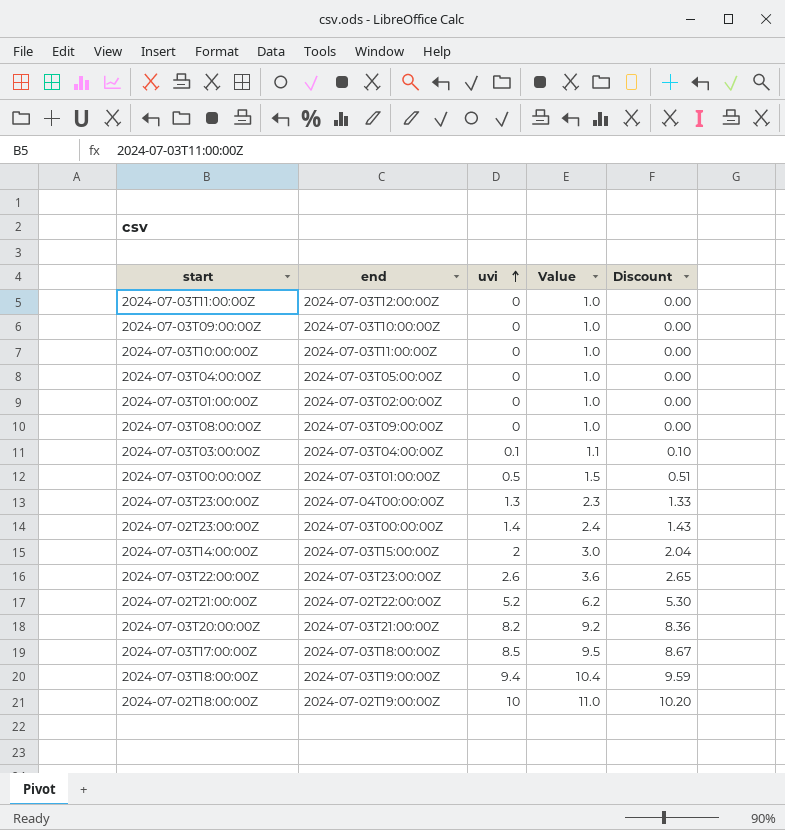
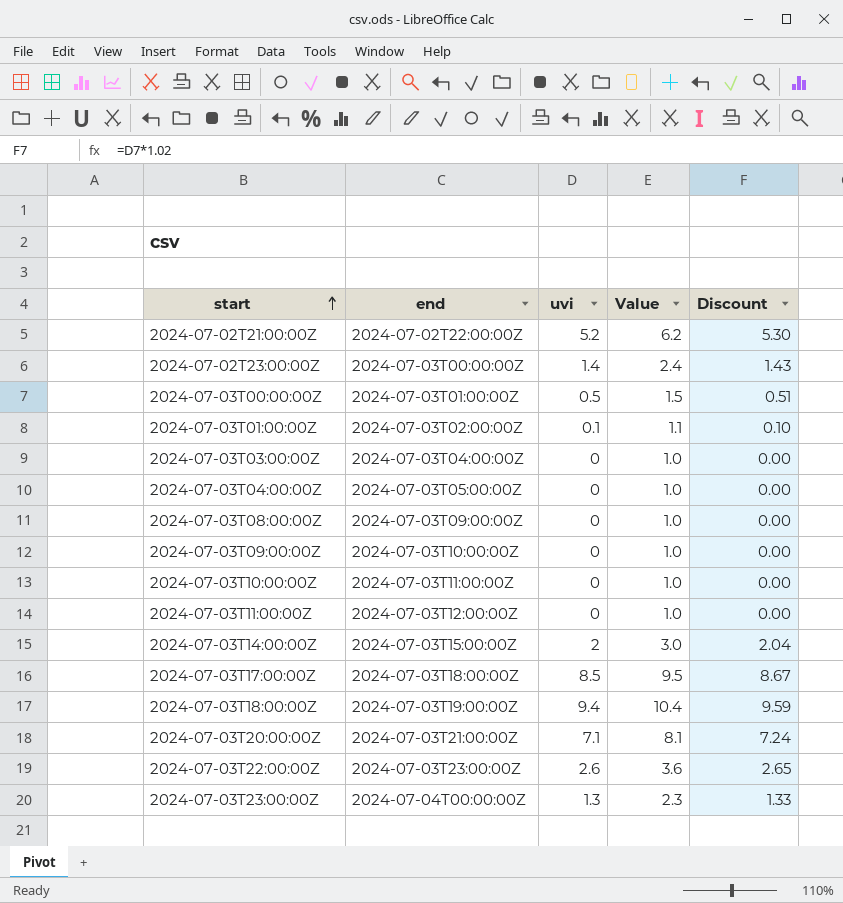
row order: uvi ascending -> start ascending
row 2024-07-02T18:00:00Z: 2024-07-02T19:00:00Z | 10 | 11.0 | 10.20 -> none
2024-07-03T01:00:00Z | uvi: 0 -> 0.1
2024-07-03T01:00:00Z | Value: 1.0 -> 1.1
2024-07-03T01:00:00Z | Discount: 0.00 -> 0.10
2024-07-03T03:00:00Z | uvi: 0.1 -> 0
2024-07-03T03:00:00Z | Value: 1.1 -> 1.0
2024-07-03T03:00:00Z | Discount: 0.10 -> 0.00
2024-07-03T20:00:00Z | uvi: 8.2 -> 7.1
2024-07-03T20:00:00Z | Value: 9.2 -> 8.1
2024-07-03T20:00:00Z | Discount: 8.36 -> 7.24

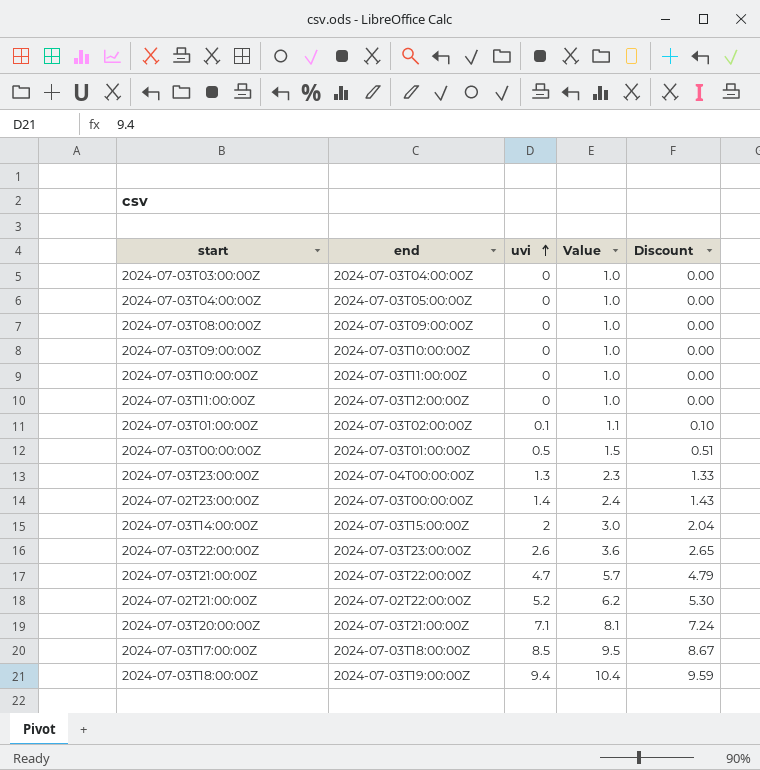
row order: start ascending -> uvi ascending
row 2024-07-03T21:00:00Z: none -> 2024-07-03T22:00:00Z | 4.7 | 5.7 | 4.79

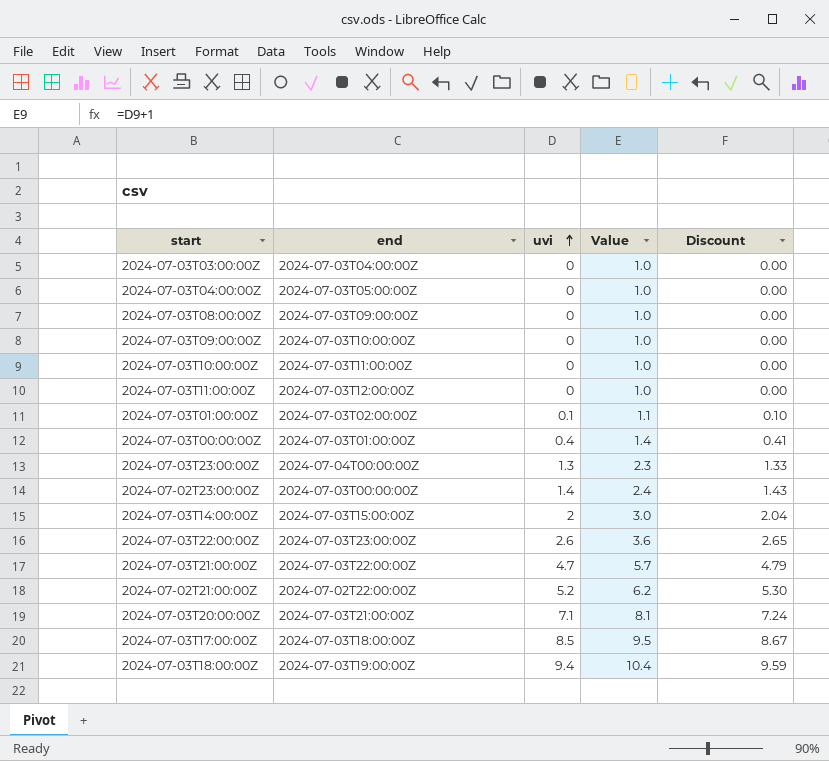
2024-07-03T00:00:00Z | uvi: 0.5 -> 0.4
2024-07-03T00:00:00Z | Value: 1.5 -> 1.4
2024-07-03T00:00:00Z | Discount: 0.51 -> 0.41

